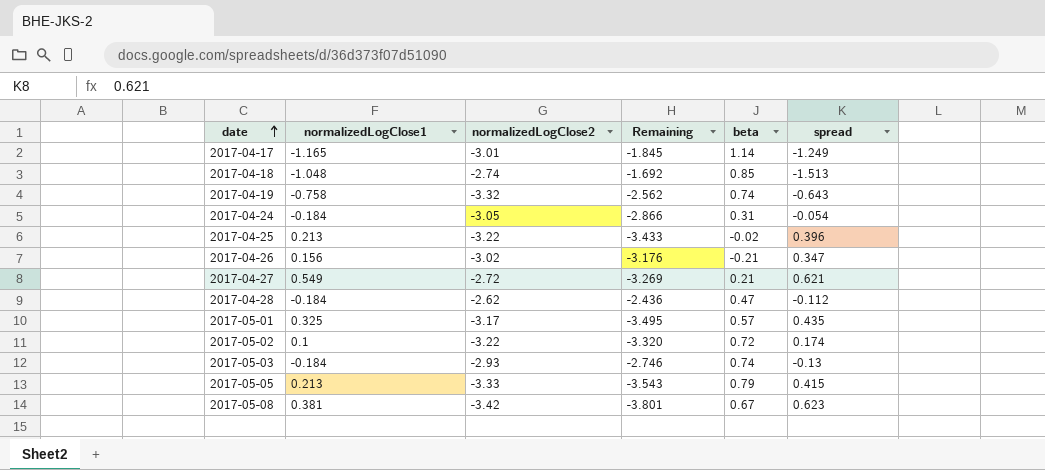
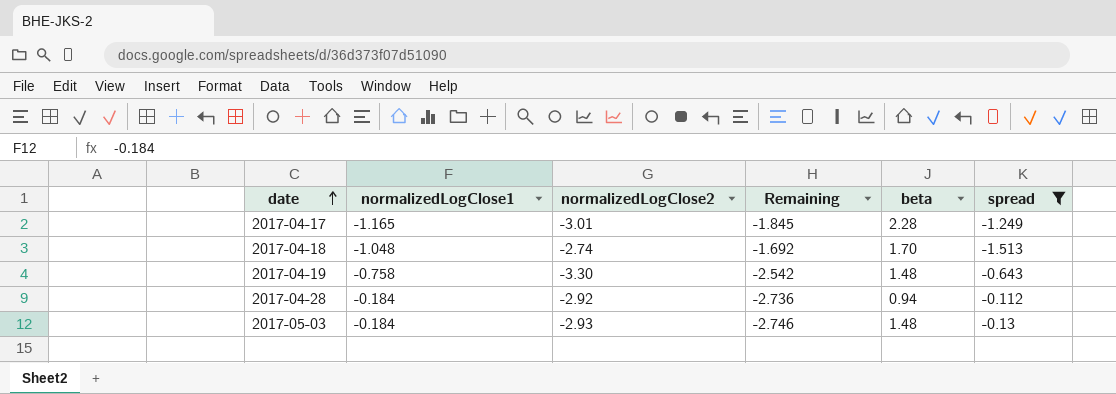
filter: none -> spread <= -0.112
2017-04-17 | beta: 1.14 -> 2.28
2017-04-18 | beta: 0.85 -> 1.70
2017-04-19 | normalizedLogClose2: -3.32 -> -3.30
2017-04-19 | Remaining: -2.562 -> -2.542
2017-04-19 | beta: 0.74 -> 1.48
2017-04-28 | normalizedLogClose2: -2.62 -> -2.92
2017-04-28 | Remaining: -2.436 -> -2.736
2017-04-28 | beta: 0.47 -> 0.94
2017-05-03 | beta: 0.74 -> 1.48

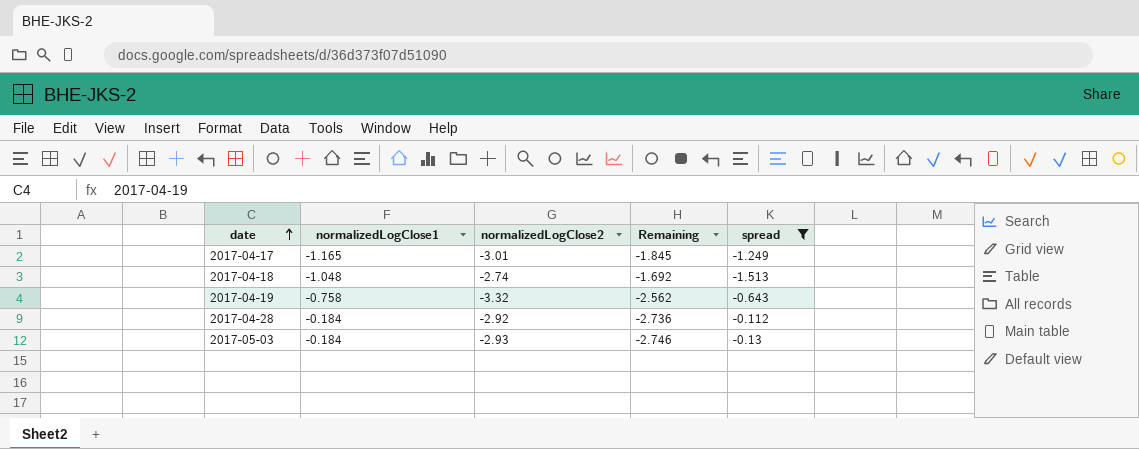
column beta | position: 5 -> none
2017-04-19 | normalizedLogClose2: -3.30 -> -3.32
2017-04-19 | Remaining: -2.542 -> -2.562

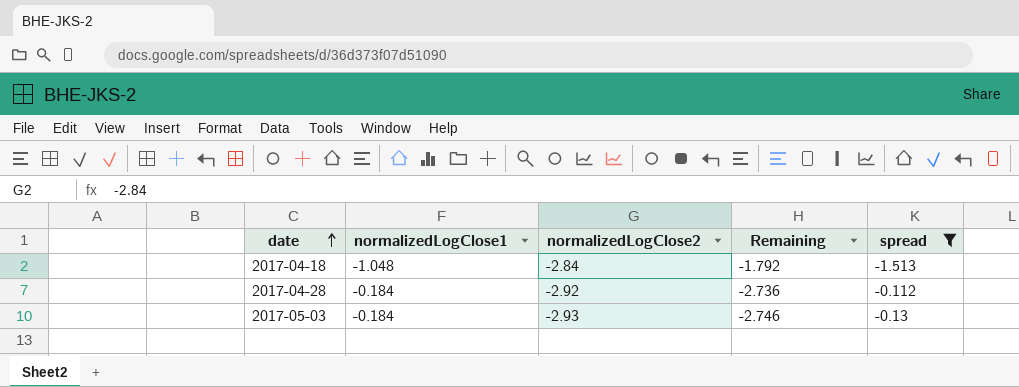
row 2017-04-17: -1.165 | -3.01 | -1.845 | -1.249 -> none
row 2017-04-19: -0.758 | -3.32 | -2.562 | -0.643 -> none
2017-04-18 | normalizedLogClose2: -2.74 -> -2.84
2017-04-18 | Remaining: -1.692 -> -1.792

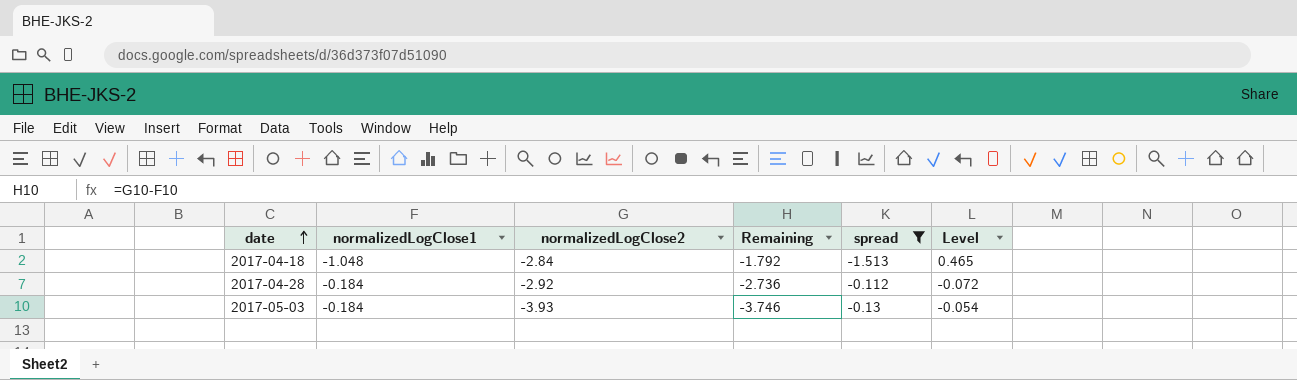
column Level | formula: none -> [normalizedLogClose1] - [spread]
2017-05-03 | normalizedLogClose2: -2.93 -> -3.93
2017-05-03 | Remaining: -2.746 -> -3.746

